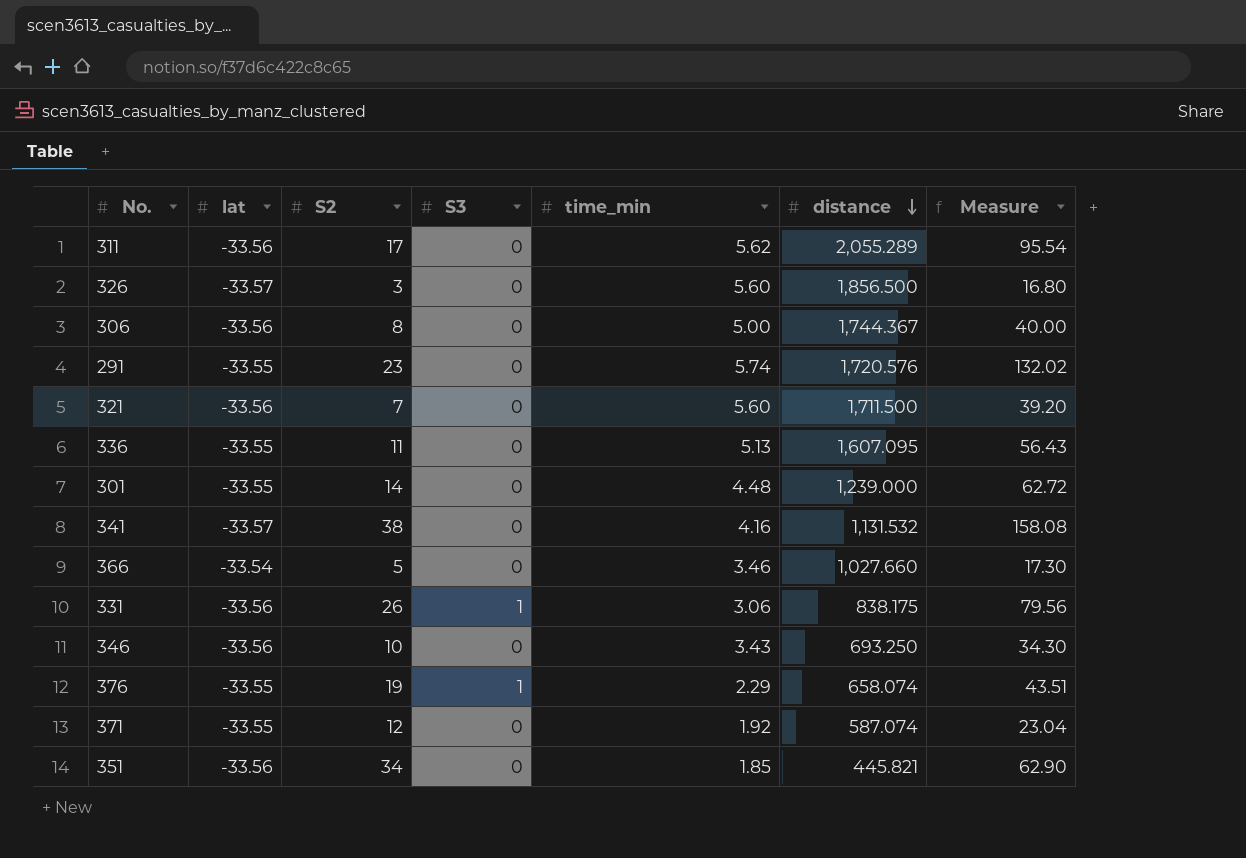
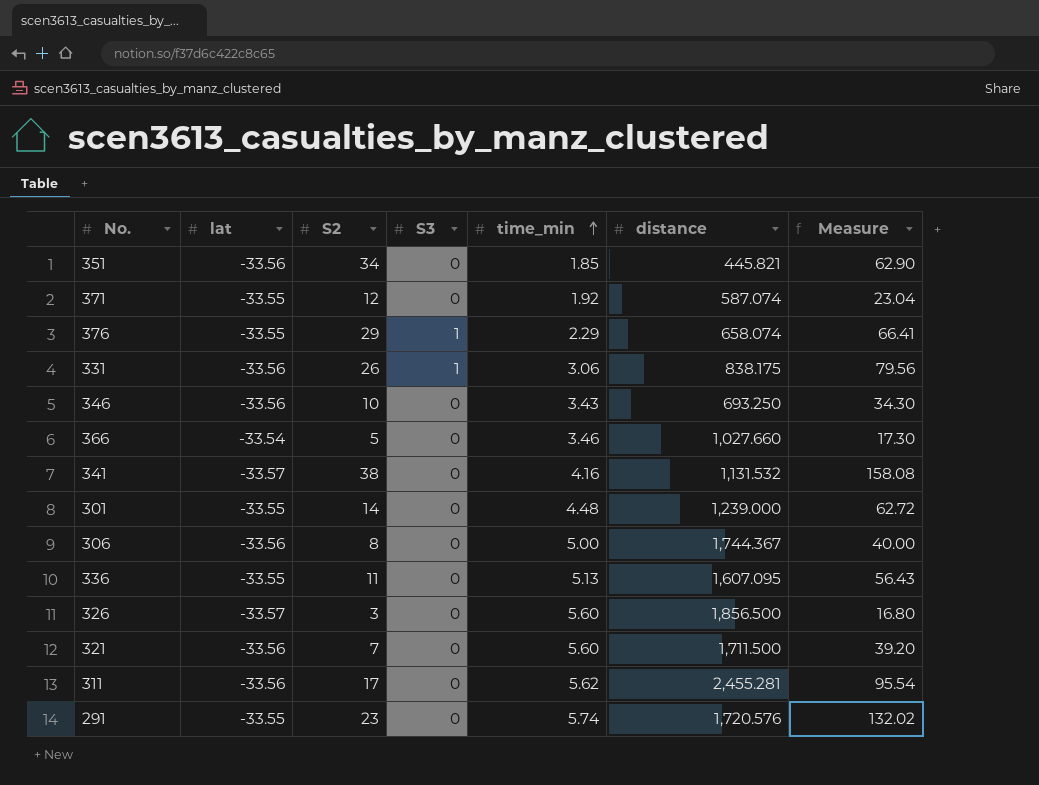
row order: distance descending -> time_min ascending
376 | S2: 19 -> 29
376 | Measure: 43.51 -> 66.41
311 | distance: 2,055.289 -> 2,455.281

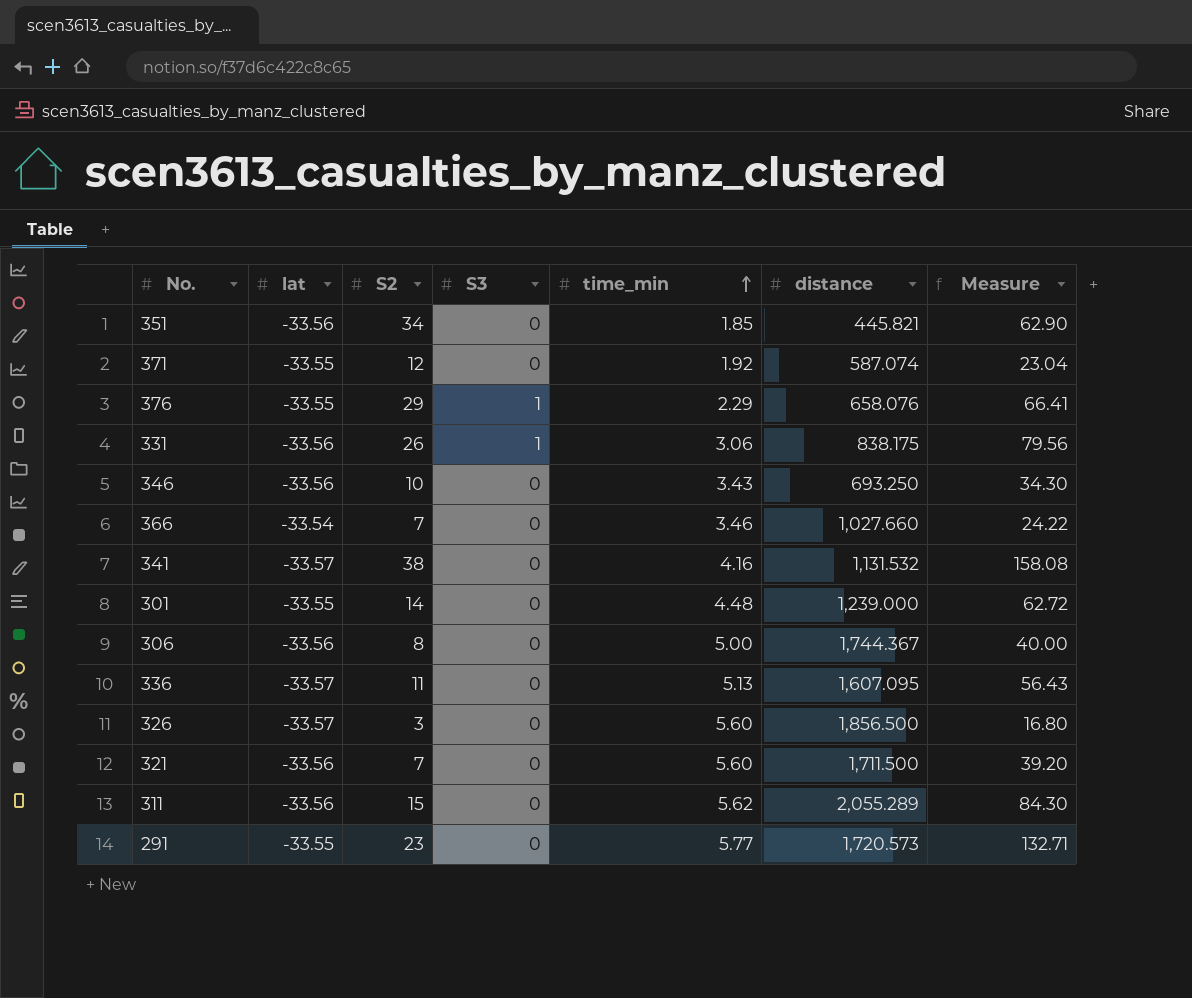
376 | distance: 658.074 -> 658.076
366 | S2: 5 -> 7
366 | Measure: 17.30 -> 24.22
336 | lat: -33.55 -> -33.57
311 | S2: 17 -> 15
311 | distance: 2,455.281 -> 2,055.289
311 | Measure: 95.54 -> 84.30
291 | time_min: 5.74 -> 5.77
291 | distance: 1,720.576 -> 1,720.573
291 | Measure: 132.02 -> 132.71

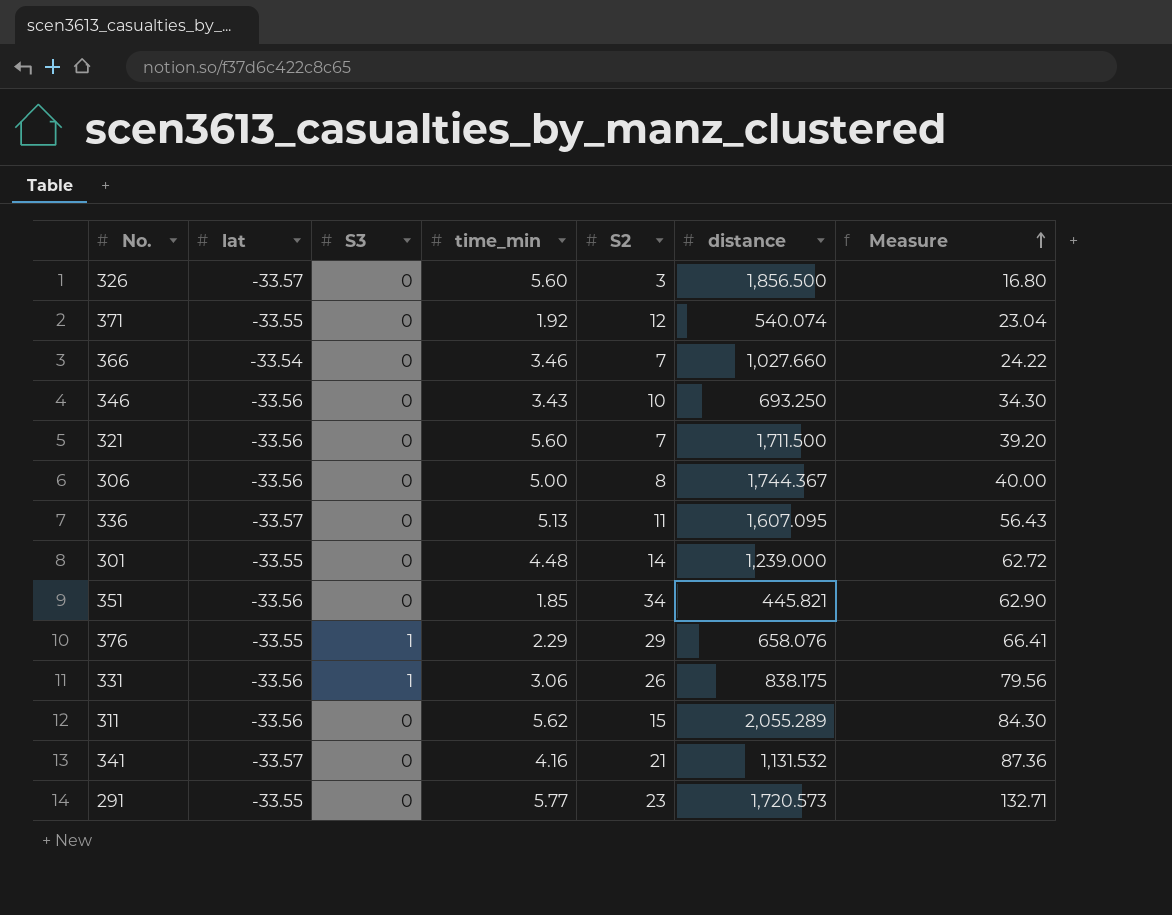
row order: time_min ascending -> Measure ascending
column S2 | position: 3 -> 5
371 | distance: 587.074 -> 540.074
341 | S2: 38 -> 21
341 | Measure: 158.08 -> 87.36

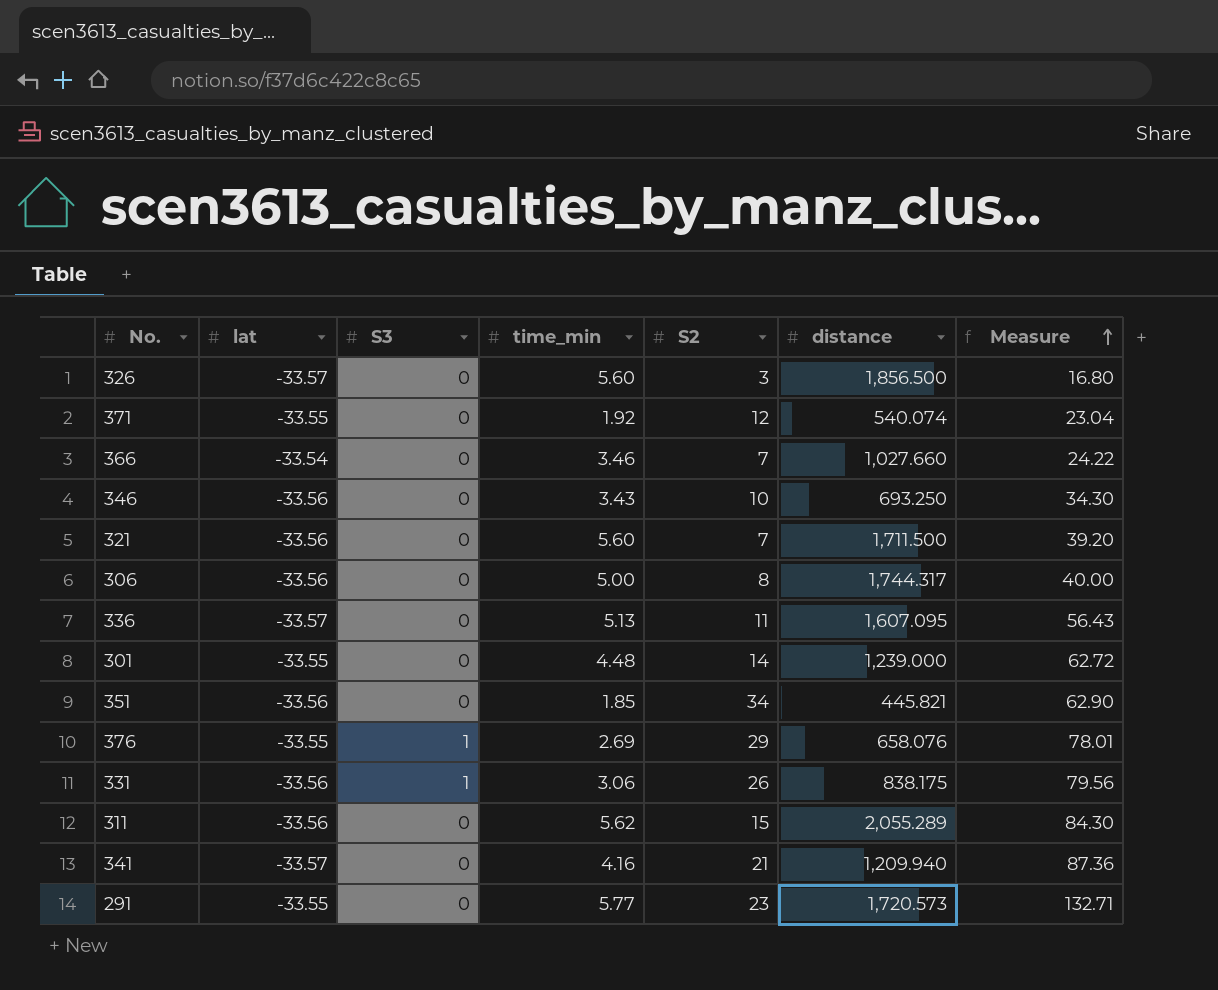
306 | distance: 1,744.367 -> 1,744.317
376 | time_min: 2.29 -> 2.69
376 | Measure: 66.41 -> 78.01
341 | distance: 1,131.532 -> 1,209.940

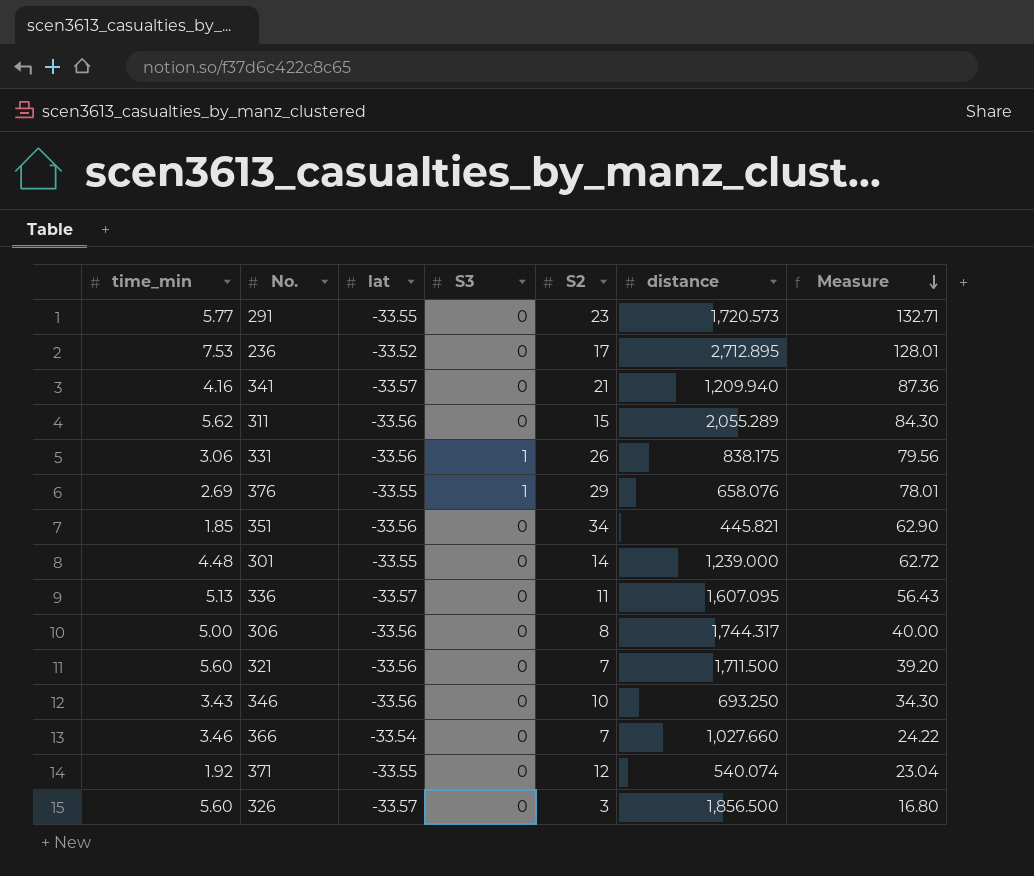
row order: Measure ascending -> Measure descending
column time_min | position: 4 -> 1
row 236: none -> 7.53 | -33.52 | 0 | 17 | 2,712.895 | 128.01

